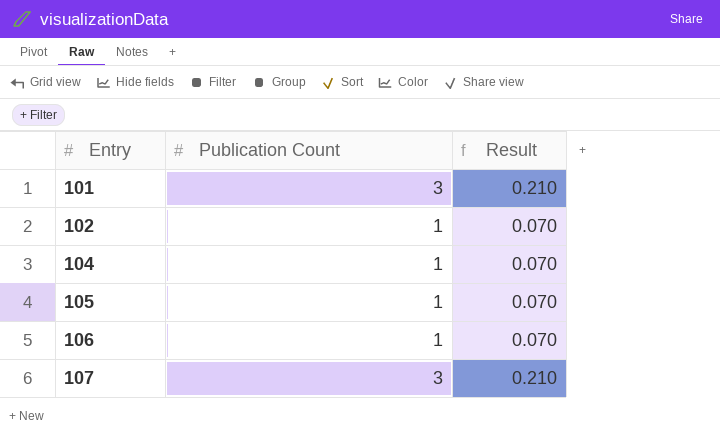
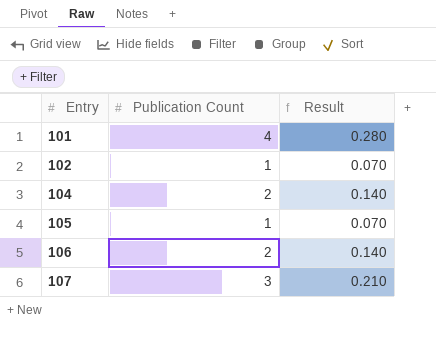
101 | Publication Count: 3 -> 4
101 | Result: 0.210 -> 0.280
104 | Publication Count: 1 -> 2
104 | Result: 0.070 -> 0.140
106 | Publication Count: 1 -> 2
106 | Result: 0.070 -> 0.140

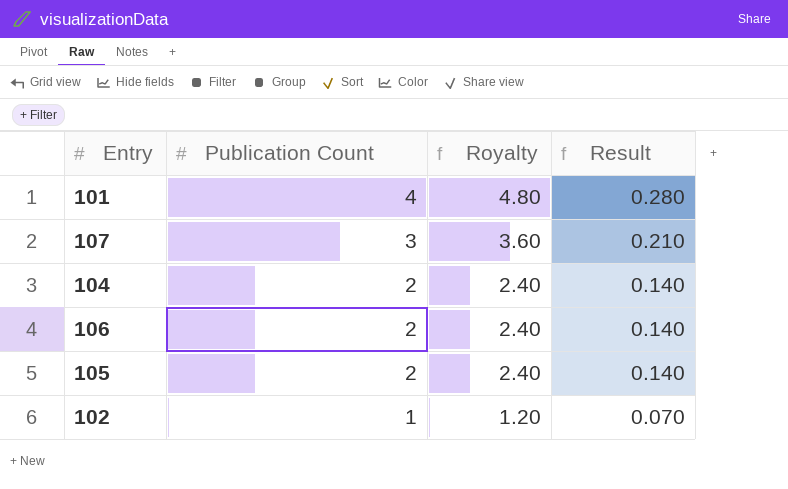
row order: Entry ascending -> Publication Count descending
column Royalty | formula: none -> [Publication Count] * 1.2
105 | Publication Count: 1 -> 2
105 | Result: 0.070 -> 0.140

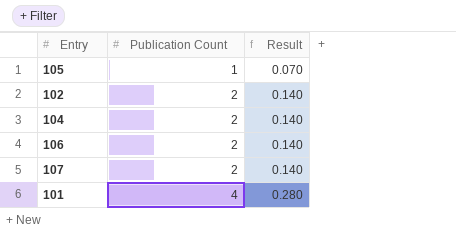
row order: Publication Count descending -> Publication Count ascending
column Royalty | formula: [Publication Count] * 1.2 -> none
105 | Publication Count: 2 -> 1
105 | Result: 0.140 -> 0.070
102 | Publication Count: 1 -> 2
102 | Result: 0.070 -> 0.140
107 | Publication Count: 3 -> 2
107 | Result: 0.210 -> 0.140

